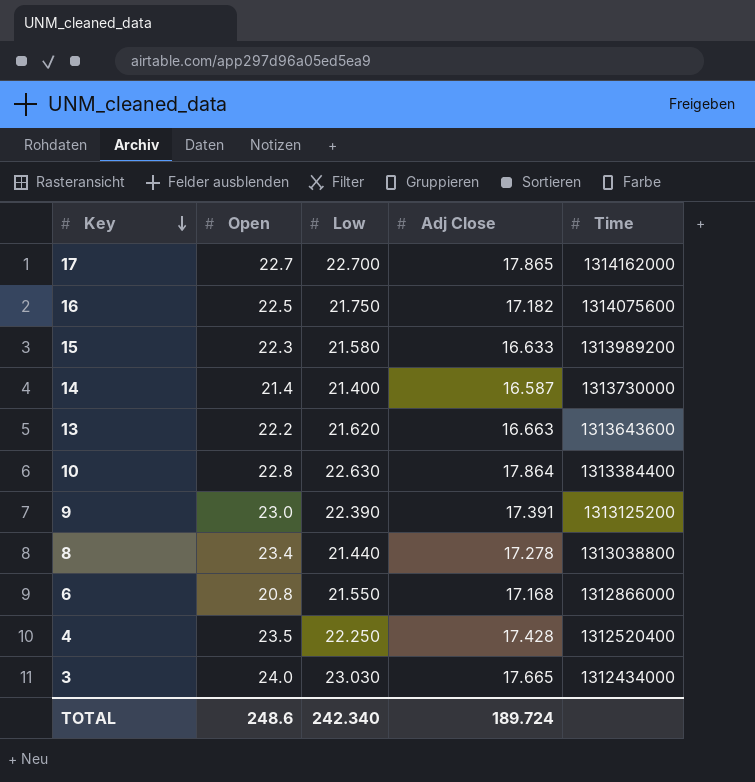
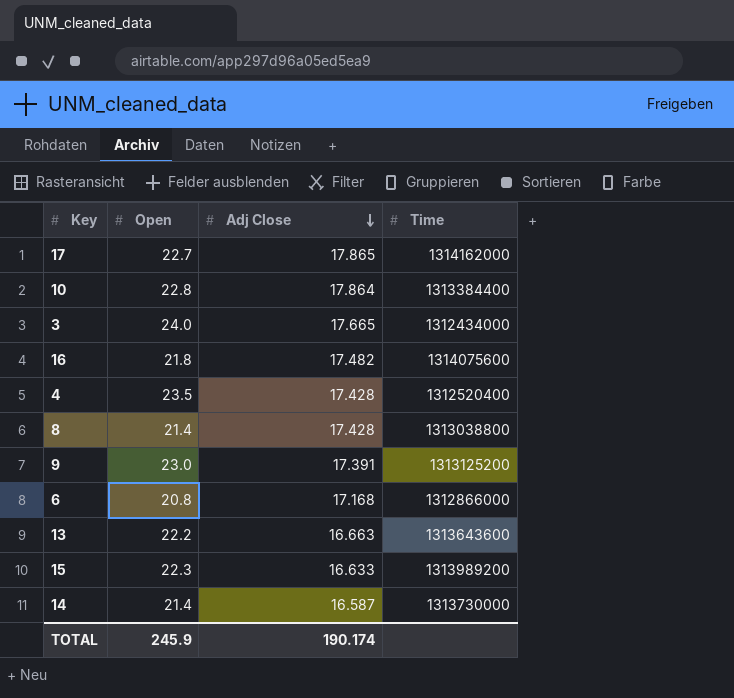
row order: Key descending -> Adj Close descending
column Low | position: 3 -> none
16 | Open: 22.5 -> 21.8
16 | Adj Close: 17.182 -> 17.482
8 | Open: 23.4 -> 21.4
8 | Adj Close: 17.278 -> 17.428
TOTAL | Open: 248.6 -> 245.9
TOTAL | Adj Close: 189.724 -> 190.174

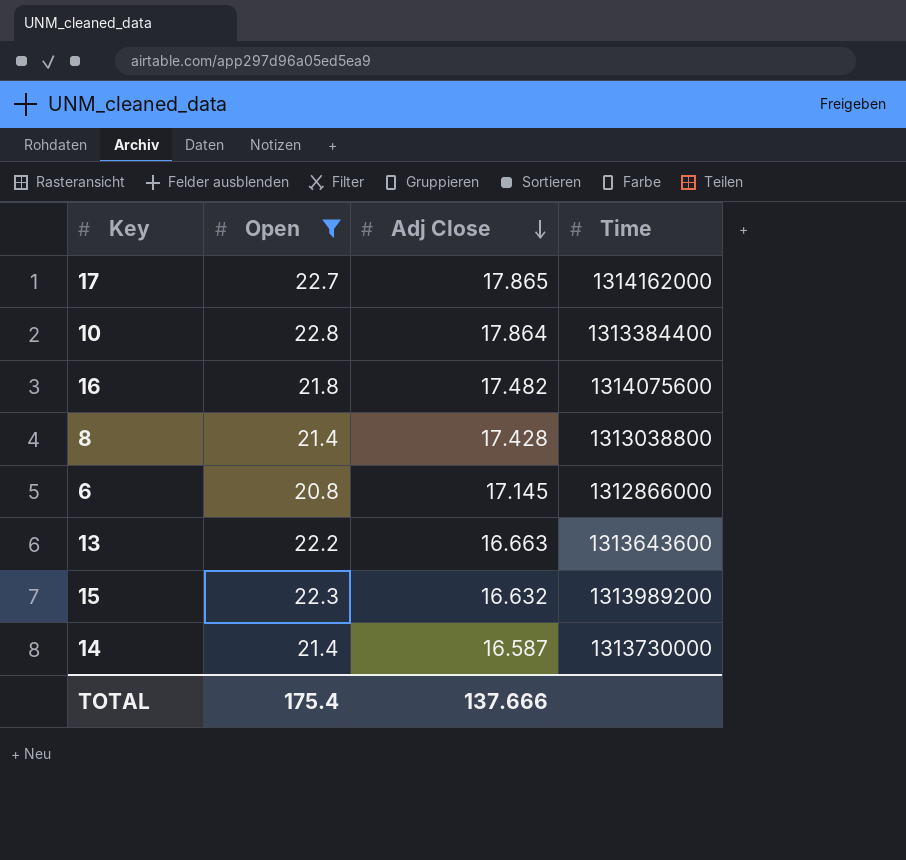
filter: none -> Open <= 22.8
6 | Adj Close: 17.168 -> 17.145
15 | Adj Close: 16.633 -> 16.632
TOTAL | Open: 245.9 -> 175.4
TOTAL | Adj Close: 190.174 -> 137.666

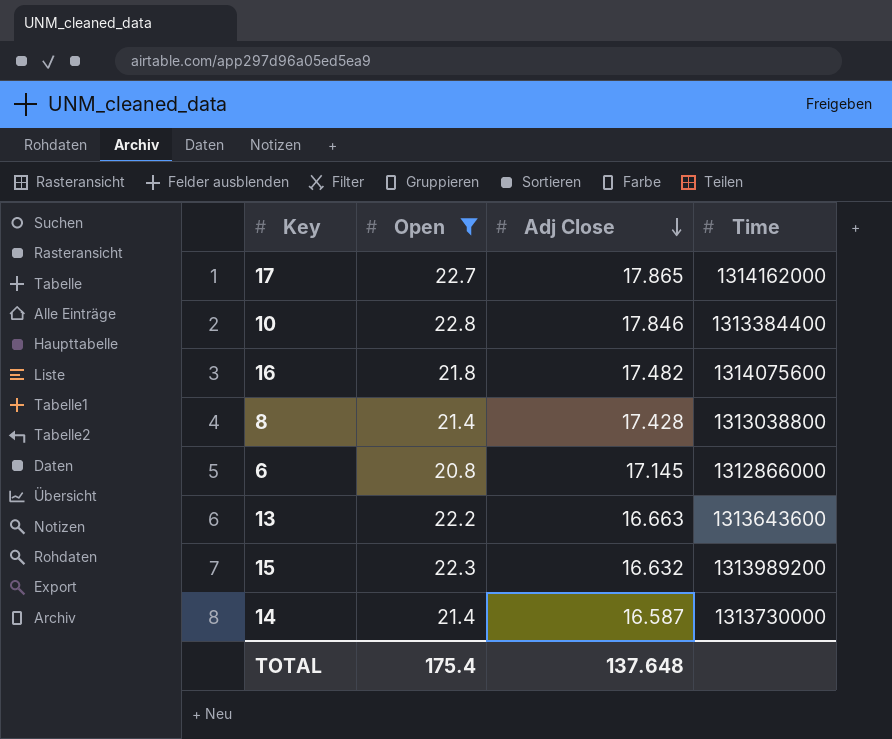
10 | Adj Close: 17.864 -> 17.846
TOTAL | Adj Close: 137.666 -> 137.648

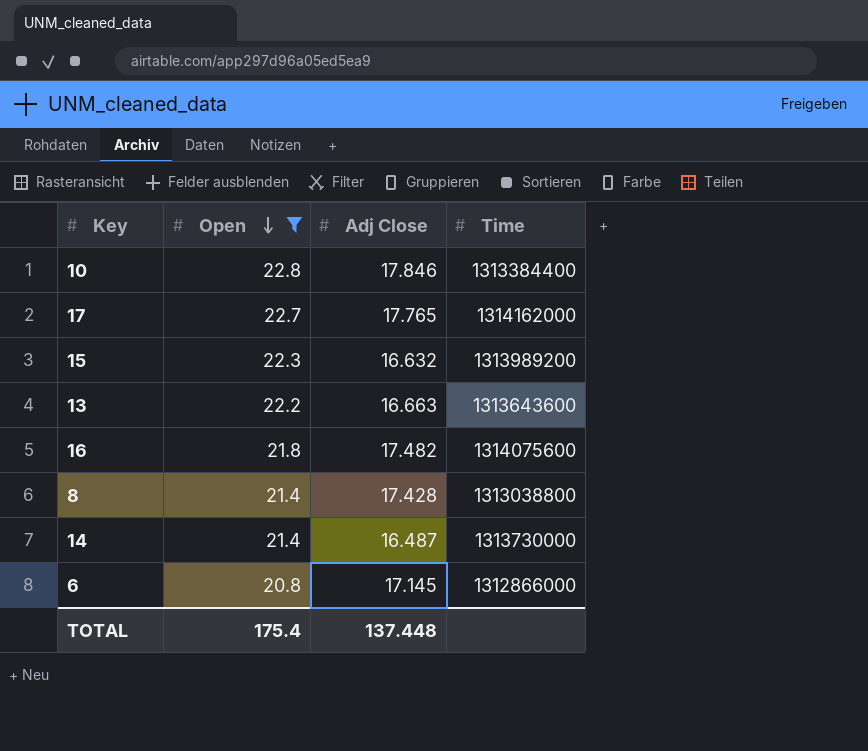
row order: Adj Close descending -> Open descending
17 | Adj Close: 17.865 -> 17.765
14 | Adj Close: 16.587 -> 16.487
TOTAL | Adj Close: 137.648 -> 137.448

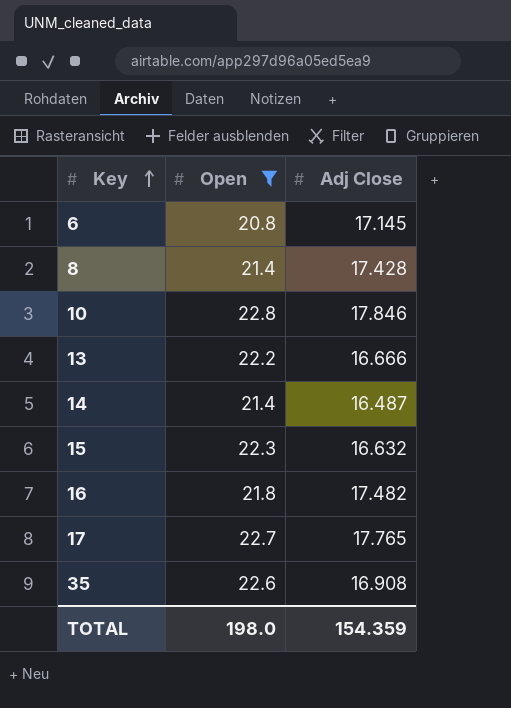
row order: Open descending -> Key ascending
column Time | position: 4 -> none
13 | Adj Close: 16.663 -> 16.666
row 35: none -> 22.6 | 16.908
TOTAL | Open: 175.4 -> 198.0
TOTAL | Adj Close: 137.448 -> 154.359

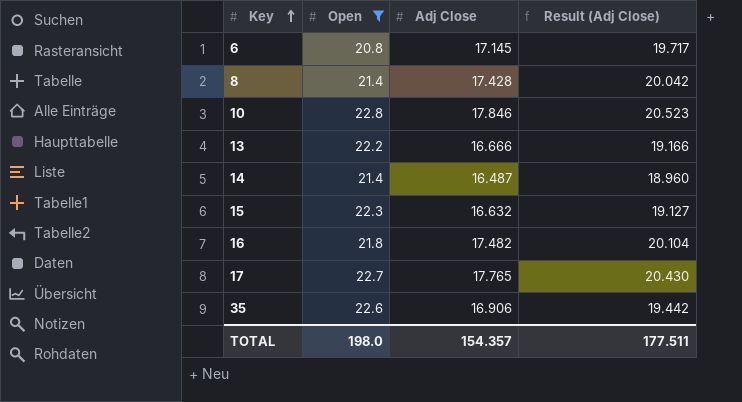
column Result (Adj Close) | formula: none -> [Adj Close] * 1.15
35 | Adj Close: 16.908 -> 16.906
TOTAL | Adj Close: 154.359 -> 154.357

